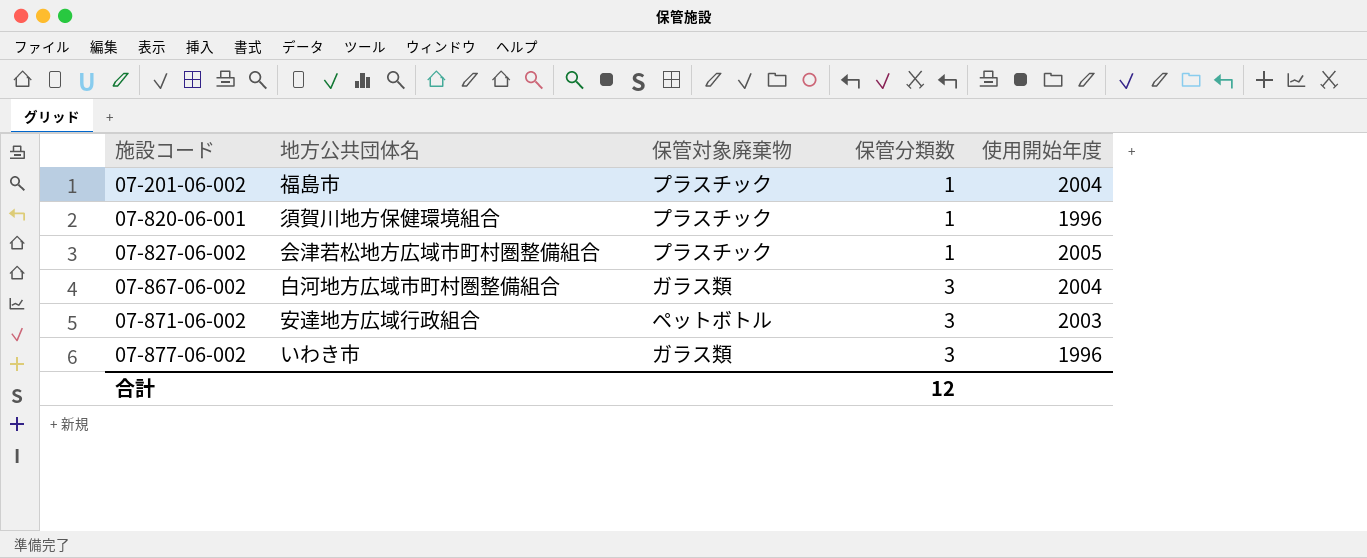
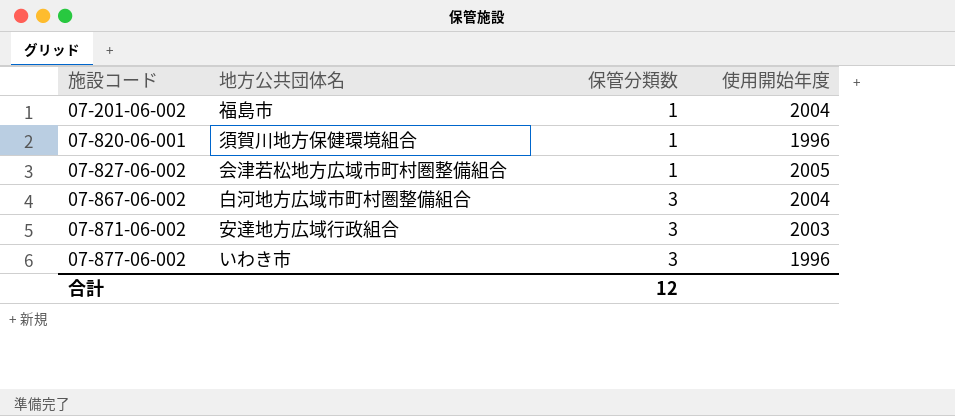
column 保管対象廃棄物 | position: 3 -> none

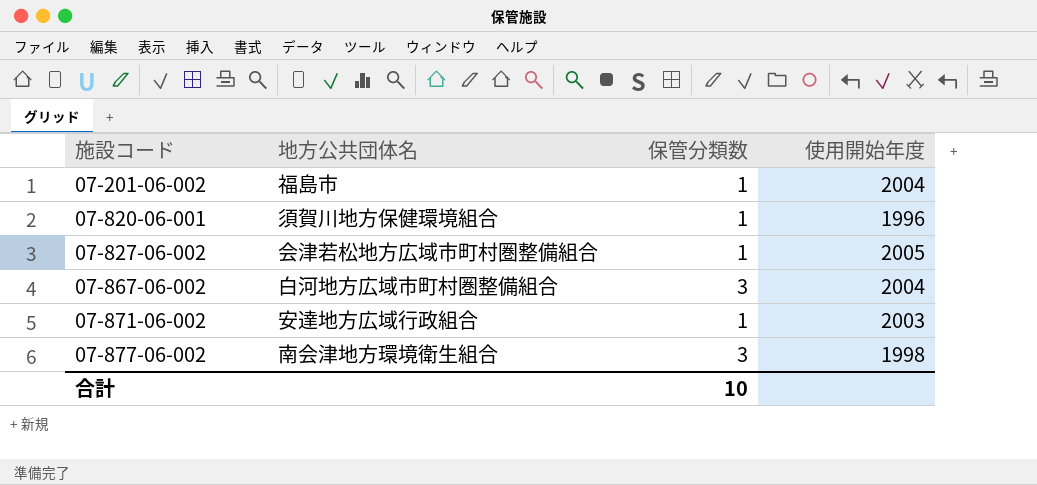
07-871-06-002 | 保管分類数: 3 -> 1
07-877-06-002 | 地方公共団体名: いわき市 -> 南会津地方環境衛生組合
07-877-06-002 | 使用開始年度: 1996 -> 1998
合計 | 保管分類数: 12 -> 10

